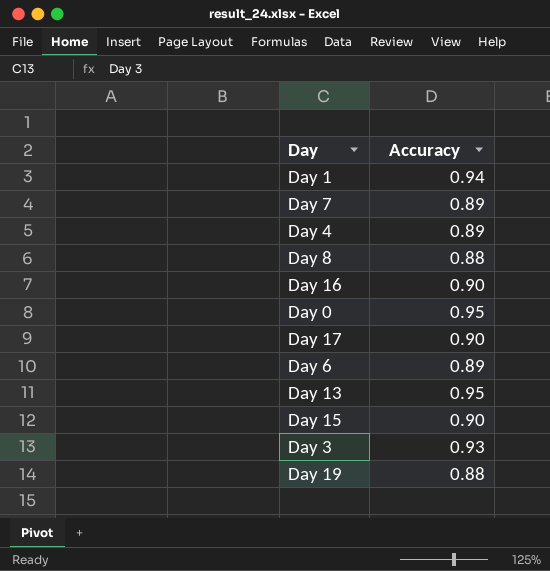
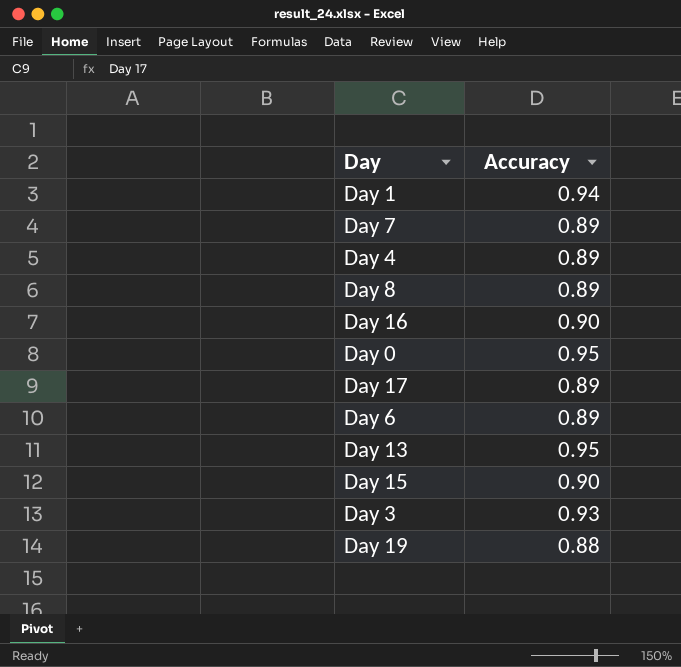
Day 8 | Accuracy: 0.88 -> 0.89
Day 17 | Accuracy: 0.90 -> 0.89

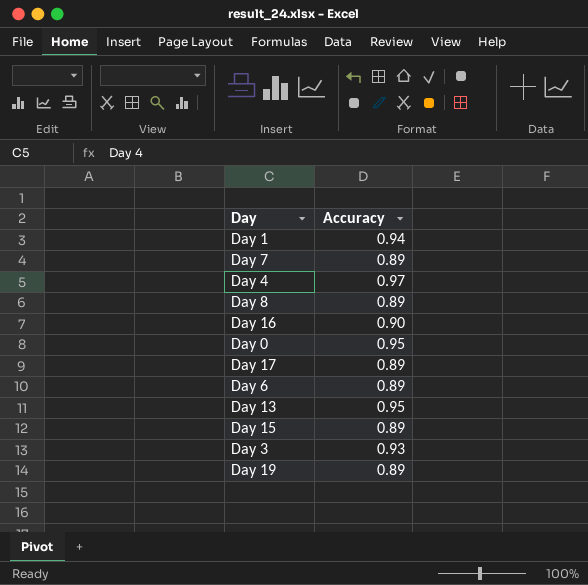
Day 4 | Accuracy: 0.89 -> 0.97
Day 15 | Accuracy: 0.90 -> 0.89
Day 19 | Accuracy: 0.88 -> 0.89

